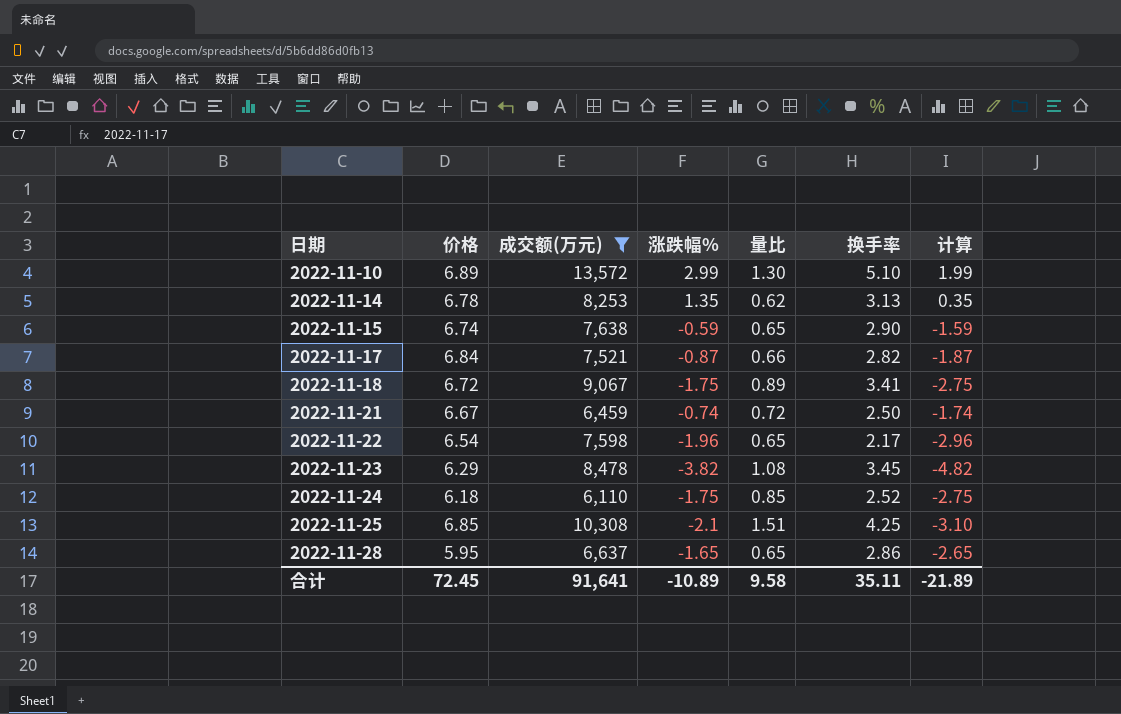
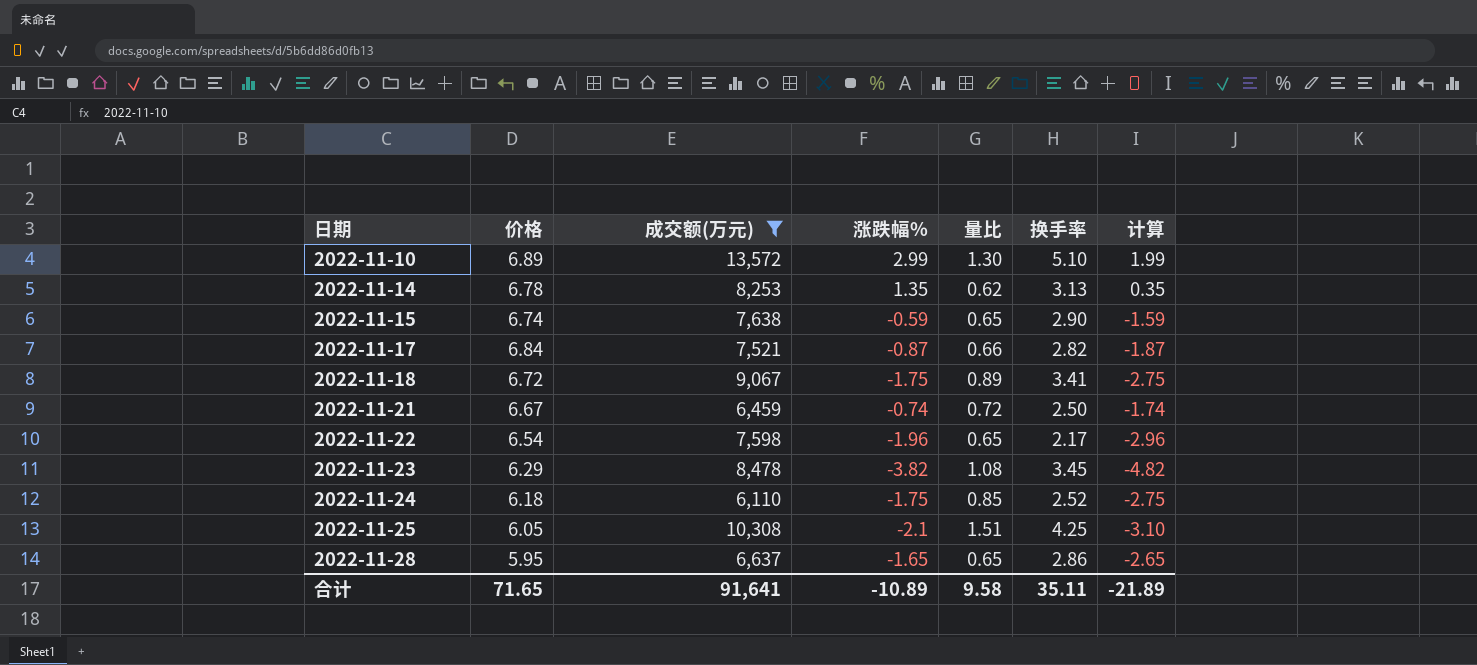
2022-11-25 | 价格: 6.85 -> 6.05
合计 | 价格: 72.45 -> 71.65

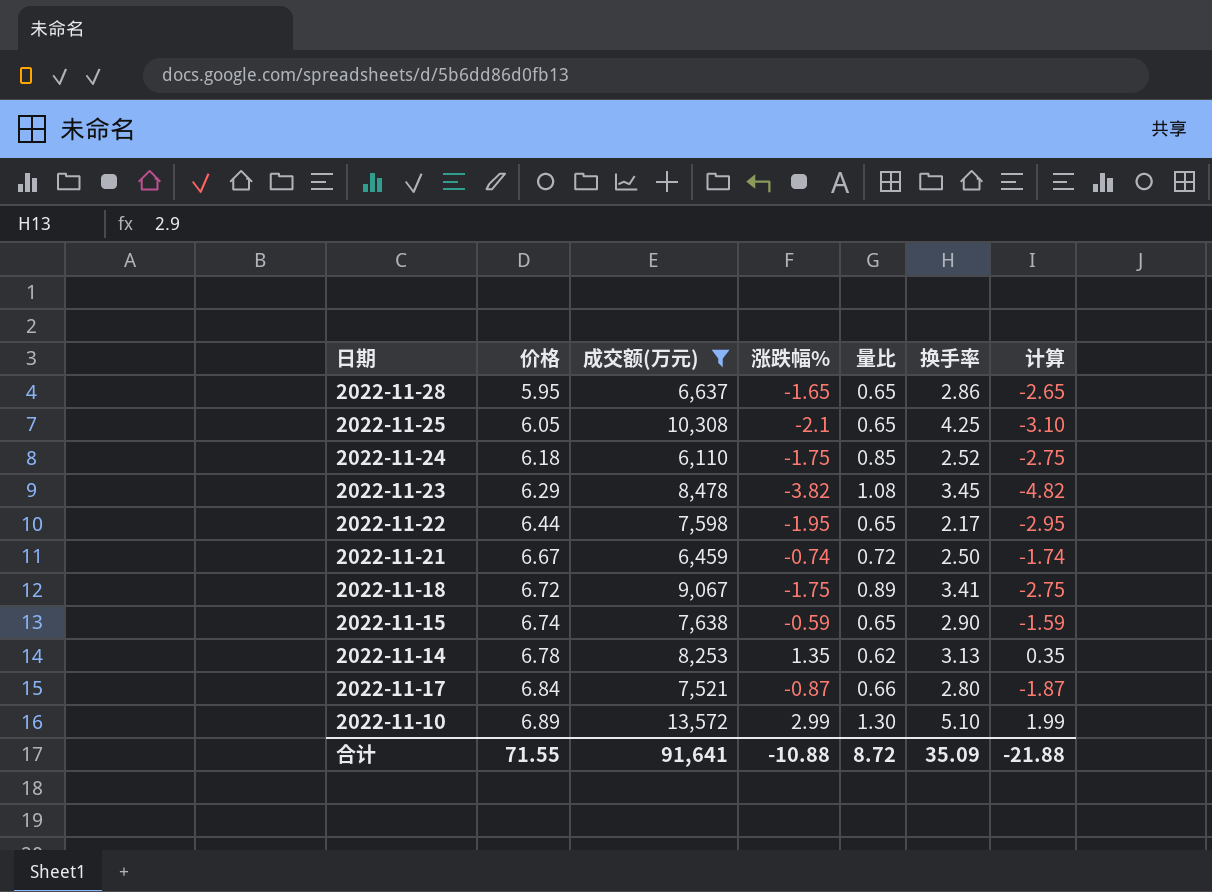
row order: 日期 ascending -> 价格 ascending
2022-11-25 | 量比: 1.51 -> 0.65
2022-11-22 | 价格: 6.54 -> 6.44
2022-11-22 | 涨跌幅%: -1.96 -> -1.95
2022-11-22 | 计算: -2.96 -> -2.95
2022-11-17 | 换手率: 2.82 -> 2.80
合计 | 价格: 71.65 -> 71.55
合计 | 涨跌幅%: -10.89 -> -10.88
合计 | 量比: 9.58 -> 8.72
合计 | 换手率: 35.11 -> 35.09
合计 | 计算: -21.89 -> -21.88

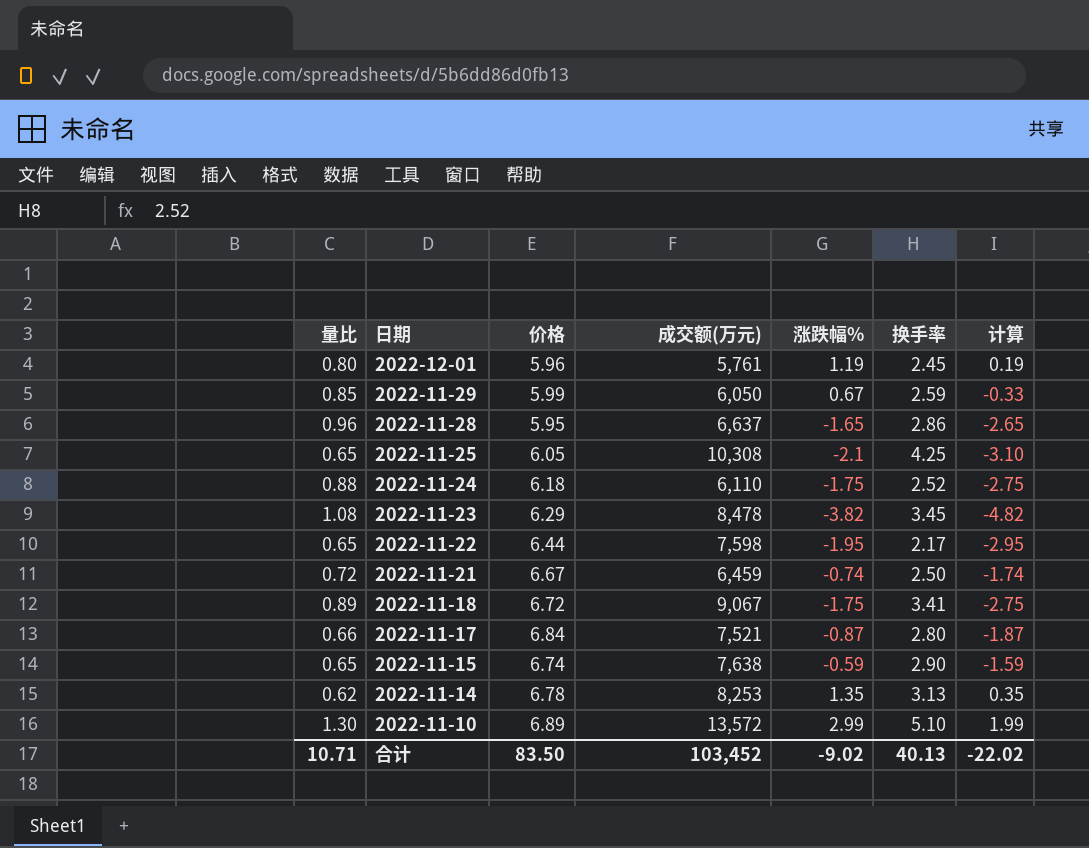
filter: 成交额(万元) >= 6,110 -> none
row order: 价格 ascending -> 日期 descending
column 量比 | position: 5 -> 1
2022-11-28 | 量比: 0.65 -> 0.96
2022-11-24 | 量比: 0.85 -> 0.88
合计 | 量比: 8.72 -> 10.71
合计 | 价格: 71.55 -> 83.50
合计 | 成交额(万元): 91,641 -> 103,452
合计 | 涨跌幅%: -10.88 -> -9.02
合计 | 换手率: 35.09 -> 40.13
合计 | 计算: -21.88 -> -22.02

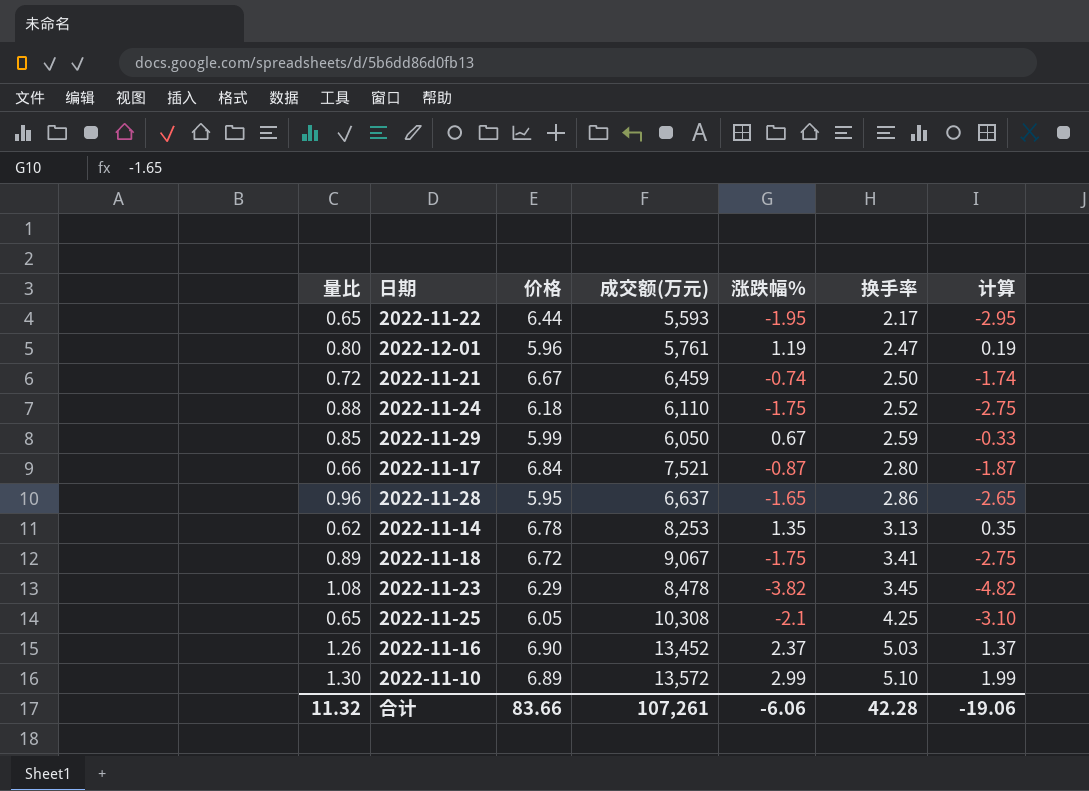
row order: 日期 descending -> 换手率 ascending
row 2022-11-15: 0.65 | 6.74 | 7,638 | -0.59 | 2.90 | -1.59 -> none
2022-11-22 | 成交额(万元): 7,598 -> 5,593
2022-12-01 | 换手率: 2.45 -> 2.47
row 2022-11-16: none -> 1.26 | 6.90 | 13,452 | 2.37 | 5.03 | 1.37
合计 | 量比: 10.71 -> 11.32
合计 | 价格: 83.50 -> 83.66
合计 | 成交额(万元): 103,452 -> 107,261
合计 | 涨跌幅%: -9.02 -> -6.06
合计 | 换手率: 40.13 -> 42.28
合计 | 计算: -22.02 -> -19.06

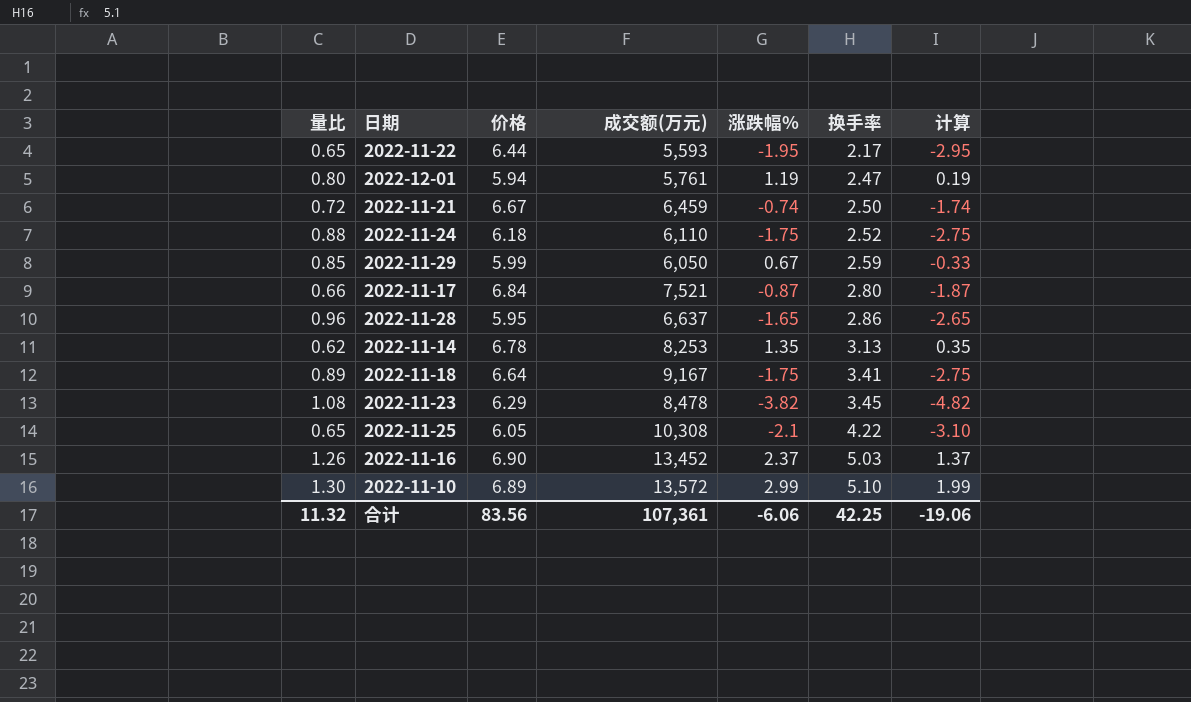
2022-12-01 | 价格: 5.96 -> 5.94
2022-11-18 | 价格: 6.72 -> 6.64
2022-11-18 | 成交额(万元): 9,067 -> 9,167
2022-11-25 | 换手率: 4.25 -> 4.22
合计 | 价格: 83.66 -> 83.56
合计 | 成交额(万元): 107,261 -> 107,361
合计 | 换手率: 42.28 -> 42.25

